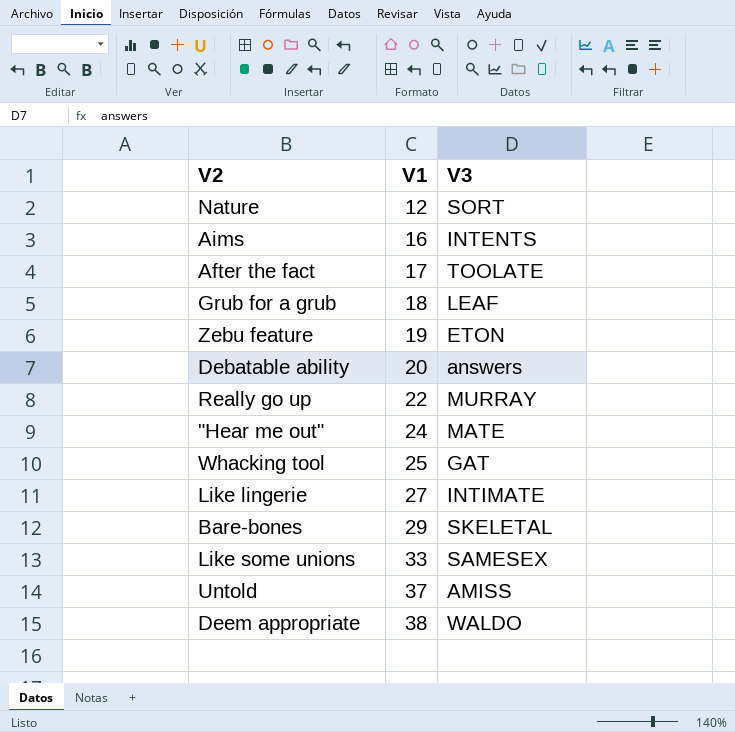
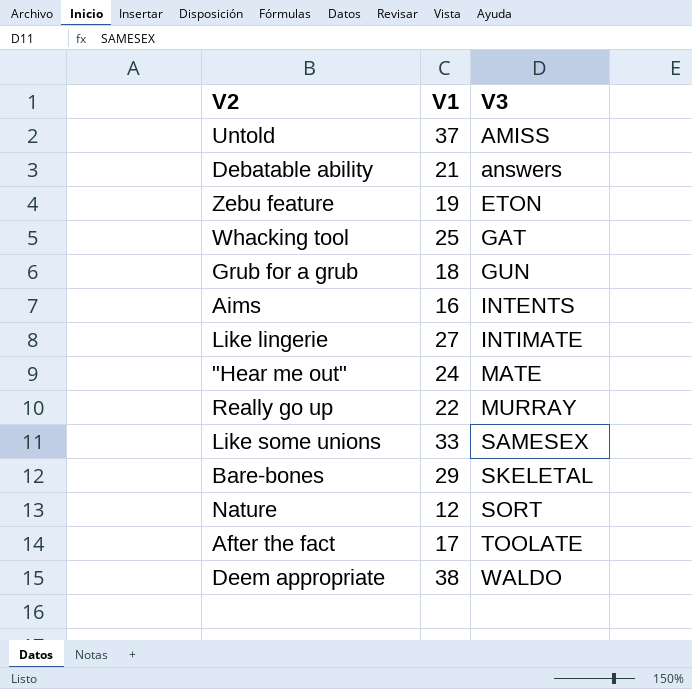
row order: V1 ascending -> V3 ascending
Debatable ability | V1: 20 -> 21
Grub for a grub | V3: LEAF -> GUN

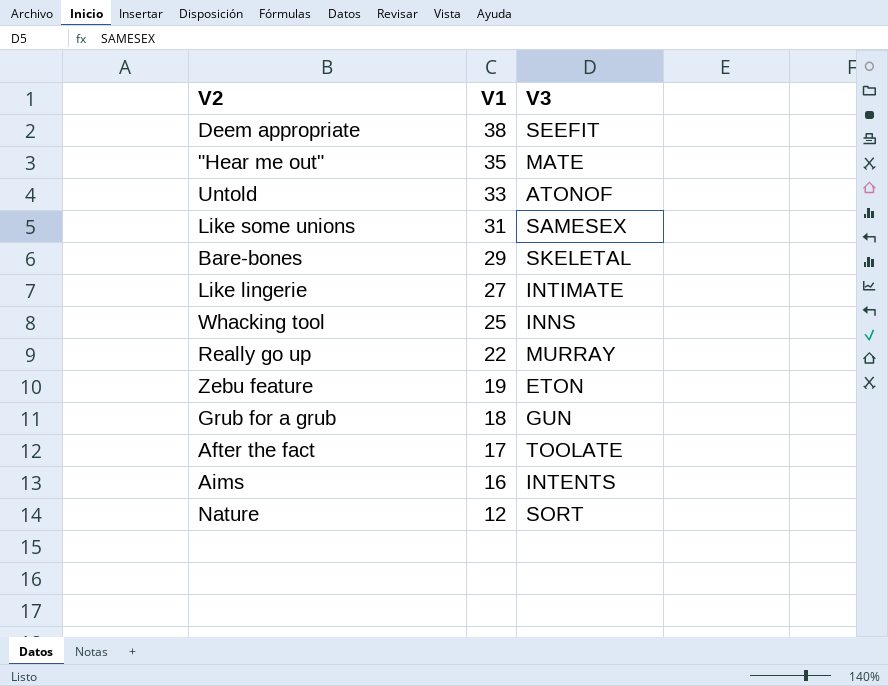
row order: V3 ascending -> V1 descending
row Debatable ability: 21 | answers -> none
Deem appropriate | V3: WALDO -> SEEFIT
"Hear me out" | V1: 24 -> 35
Untold | V1: 37 -> 33
Untold | V3: AMISS -> ATONOF
Like some unions | V1: 33 -> 31
Whacking tool | V3: GAT -> INNS

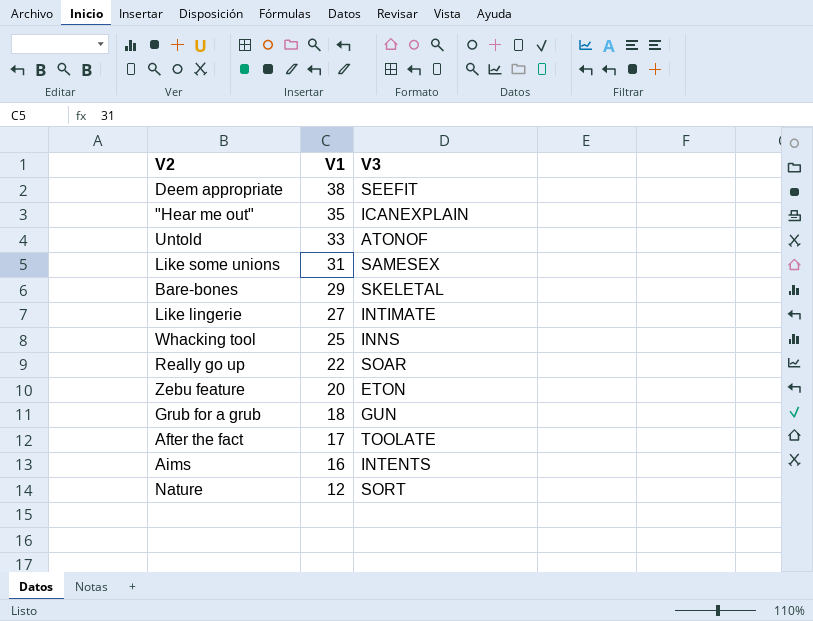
"Hear me out" | V3: MATE -> ICANEXPLAIN
Really go up | V3: MURRAY -> SOAR
Zebu feature | V1: 19 -> 20

